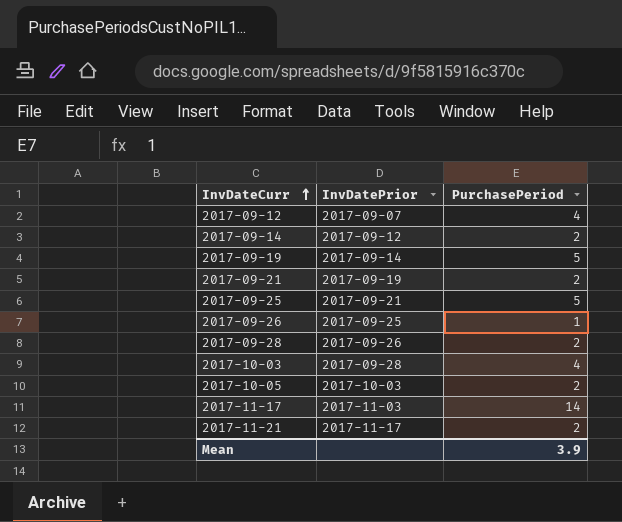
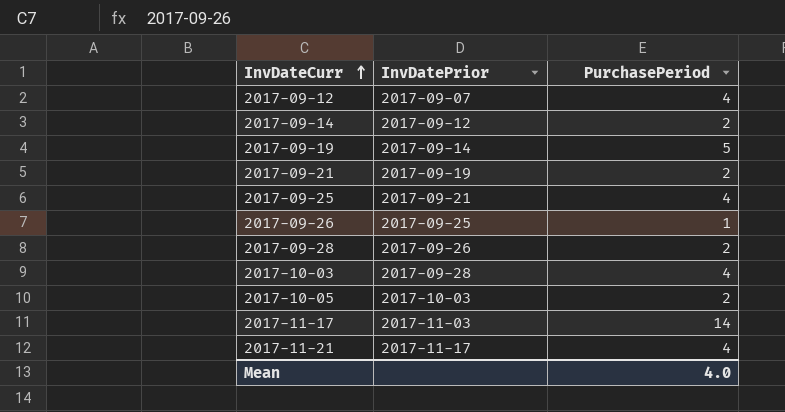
2017-09-25 | PurchasePeriod: 5 -> 4
2017-11-21 | PurchasePeriod: 2 -> 4
Mean | PurchasePeriod: 3.9 -> 4.0

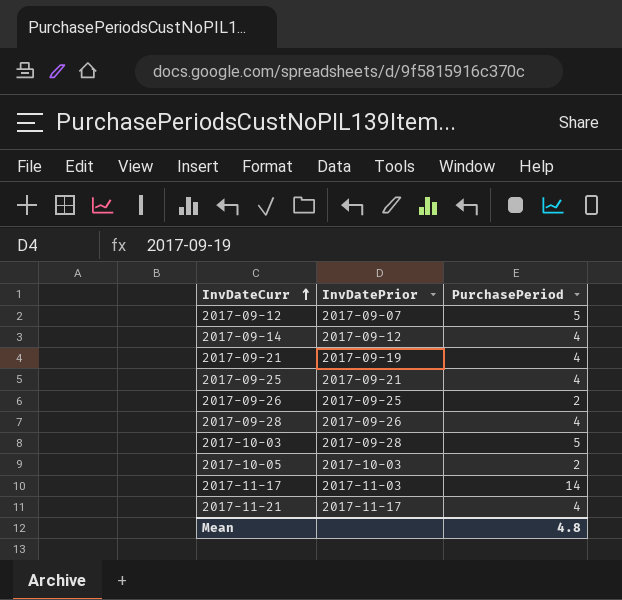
row 2017-09-19: 2017-09-14 | 5 -> none
2017-09-12 | PurchasePeriod: 4 -> 5
2017-09-14 | PurchasePeriod: 2 -> 4
2017-09-21 | PurchasePeriod: 2 -> 4
2017-09-26 | PurchasePeriod: 1 -> 2
2017-09-28 | PurchasePeriod: 2 -> 4
2017-10-03 | PurchasePeriod: 4 -> 5
Mean | PurchasePeriod: 4.0 -> 4.8

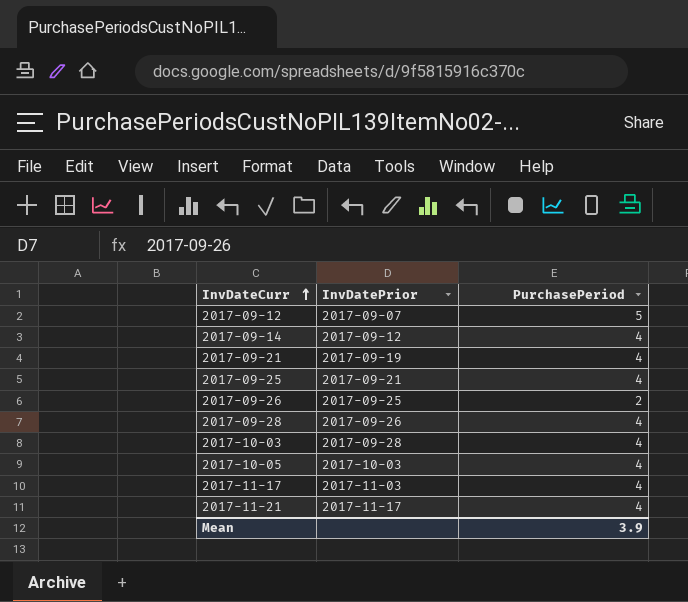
2017-10-03 | PurchasePeriod: 5 -> 4
2017-10-05 | PurchasePeriod: 2 -> 4
2017-11-17 | PurchasePeriod: 14 -> 4
Mean | PurchasePeriod: 4.8 -> 3.9

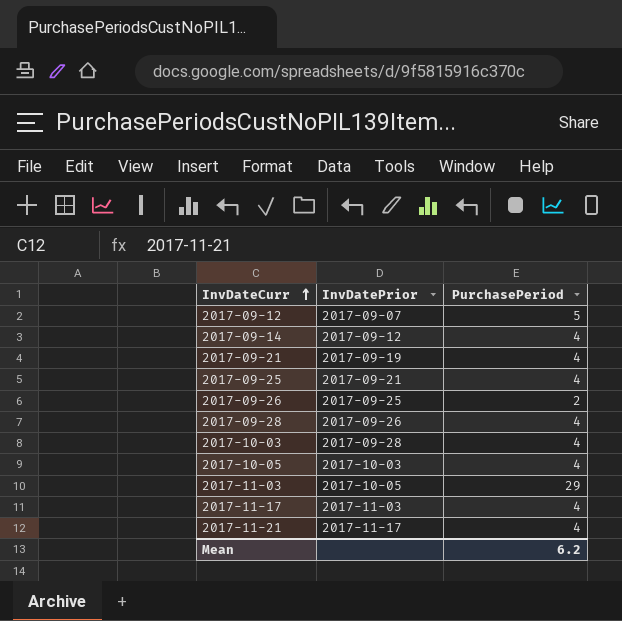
row 2017-11-03: none -> 2017-10-05 | 29
Mean | PurchasePeriod: 3.9 -> 6.2

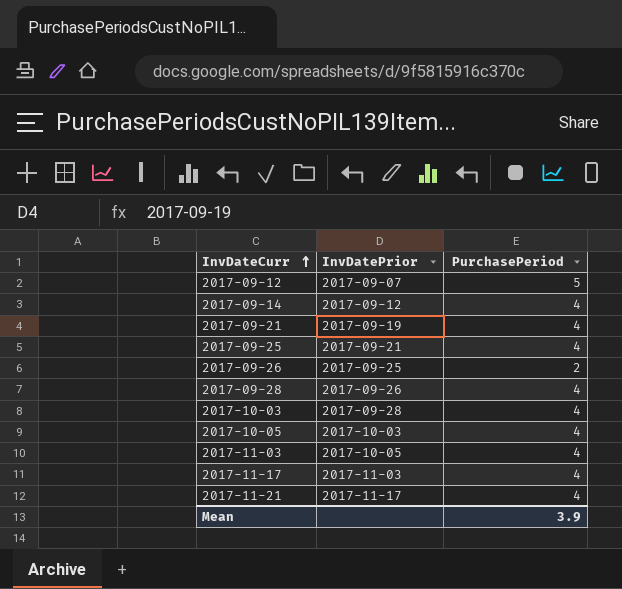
2017-11-03 | PurchasePeriod: 29 -> 4
Mean | PurchasePeriod: 6.2 -> 3.9

